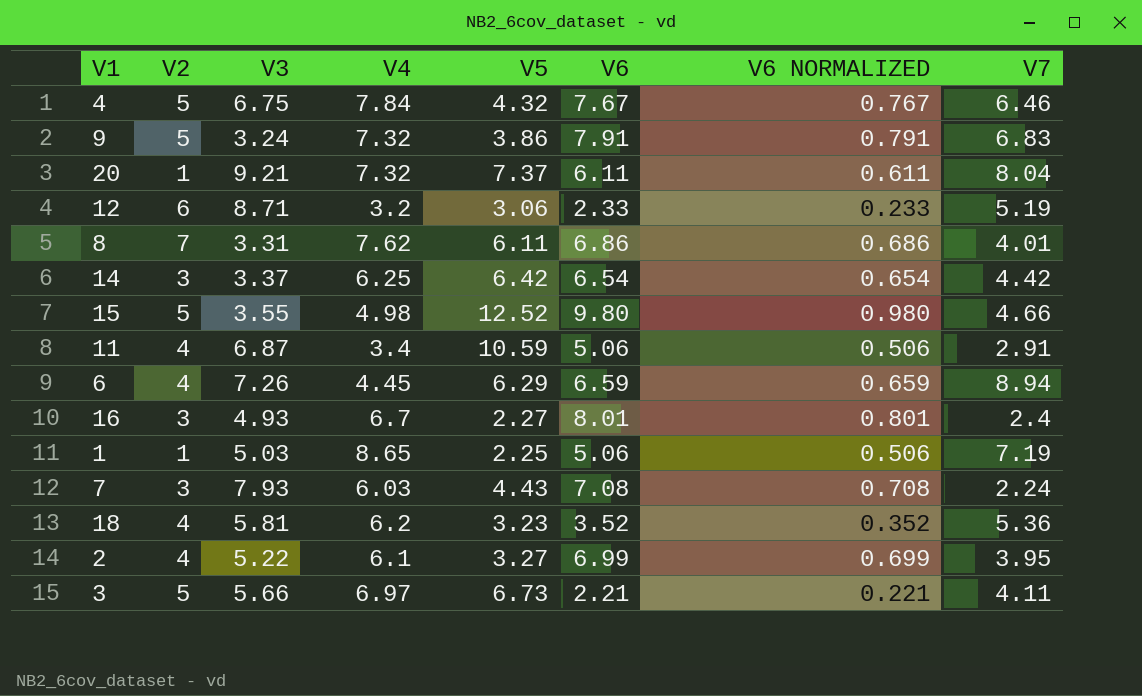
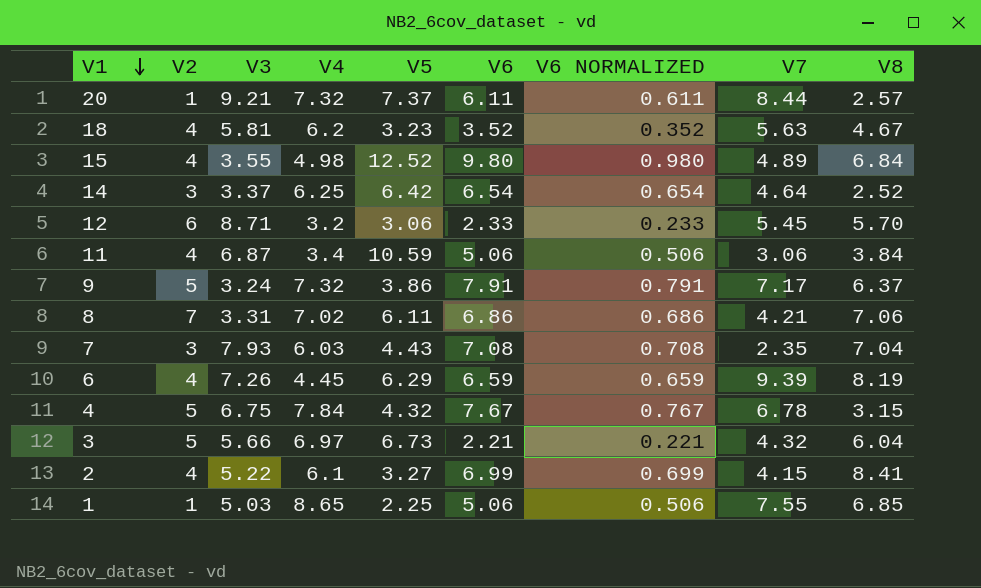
row order: none -> V1 descending
column V8 | position: none -> 9
row 16: 3 | 4.93 | 6.7 | 2.27 | 8.01 | 0.801 | 2.4 -> none
20 | V7: 8.04 -> 8.44
18 | V7: 5.36 -> 5.63
15 | V2: 5 -> 4
15 | V7: 4.66 -> 4.89
14 | V7: 4.42 -> 4.64
12 | V7: 5.19 -> 5.45
11 | V7: 2.91 -> 3.06
9 | V7: 6.83 -> 7.17
8 | V4: 7.62 -> 7.02
8 | V7: 4.01 -> 4.21
7 | V7: 2.24 -> 2.35
6 | V7: 8.94 -> 9.39
4 | V7: 6.46 -> 6.78
3 | V7: 4.11 -> 4.32
2 | V7: 3.95 -> 4.15
1 | V7: 7.19 -> 7.55

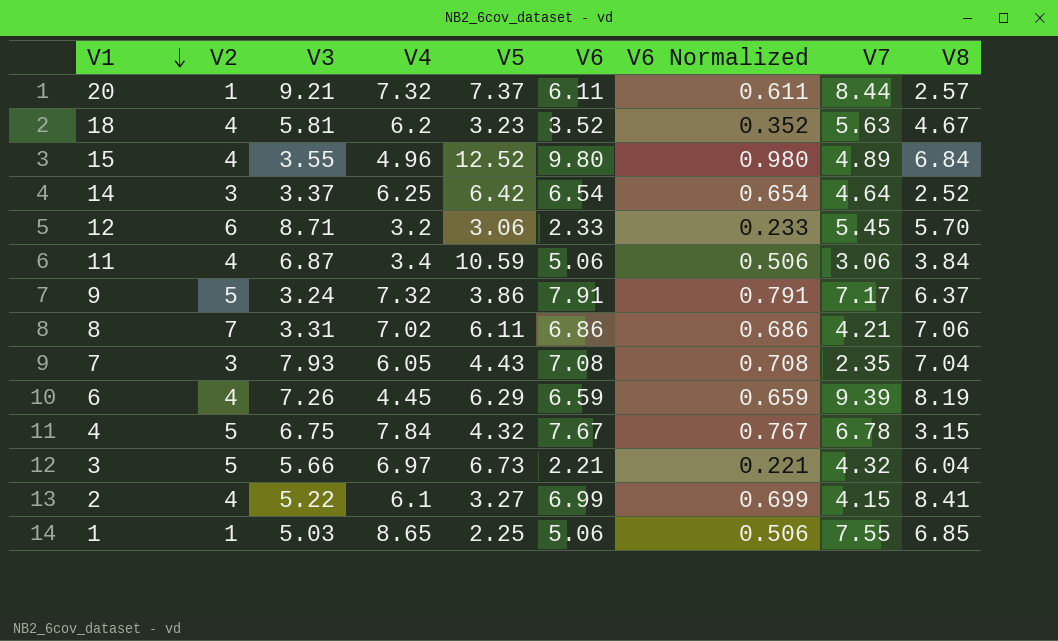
column name: V6 NORMALIZED -> V6 Normalized
15 | V4: 4.98 -> 4.96
7 | V4: 6.03 -> 6.05

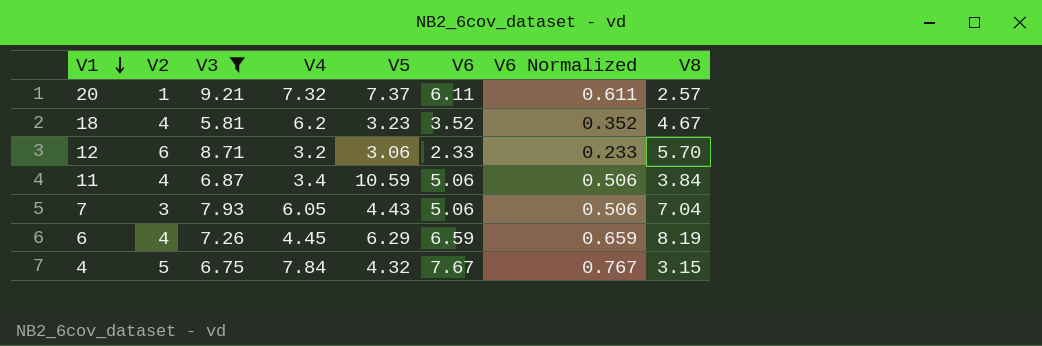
filter: none -> V3 >= 5.81
column V7 | position: 8 -> none
7 | V6: 7.08 -> 5.06
7 | V6 Normalized: 0.708 -> 0.506

